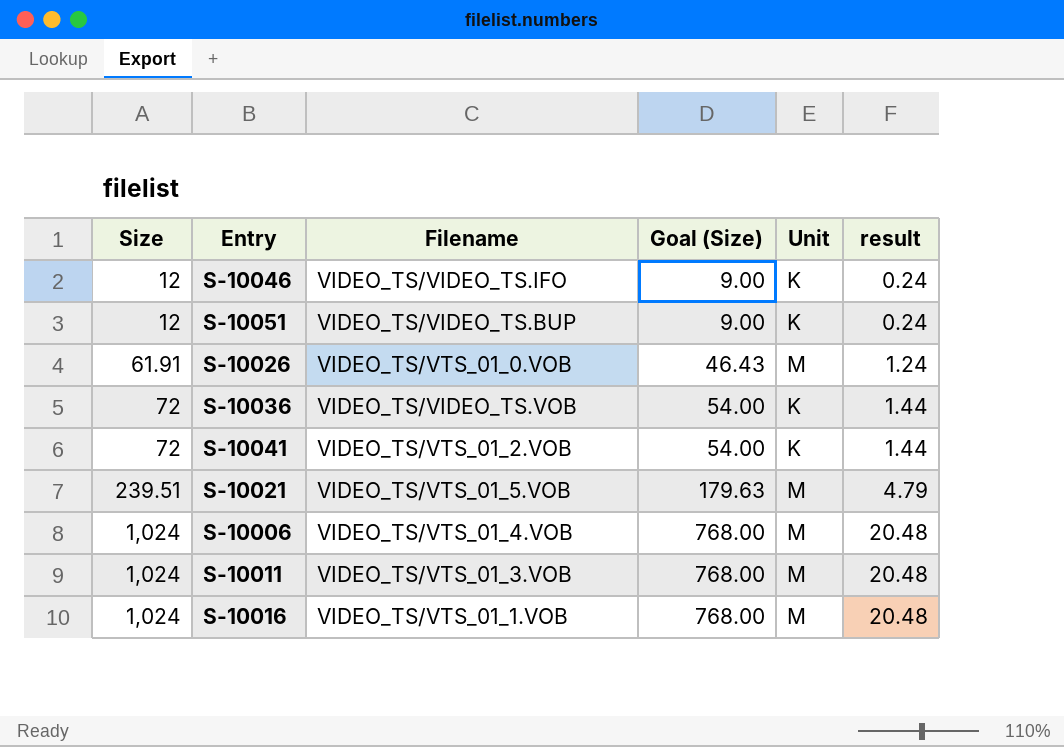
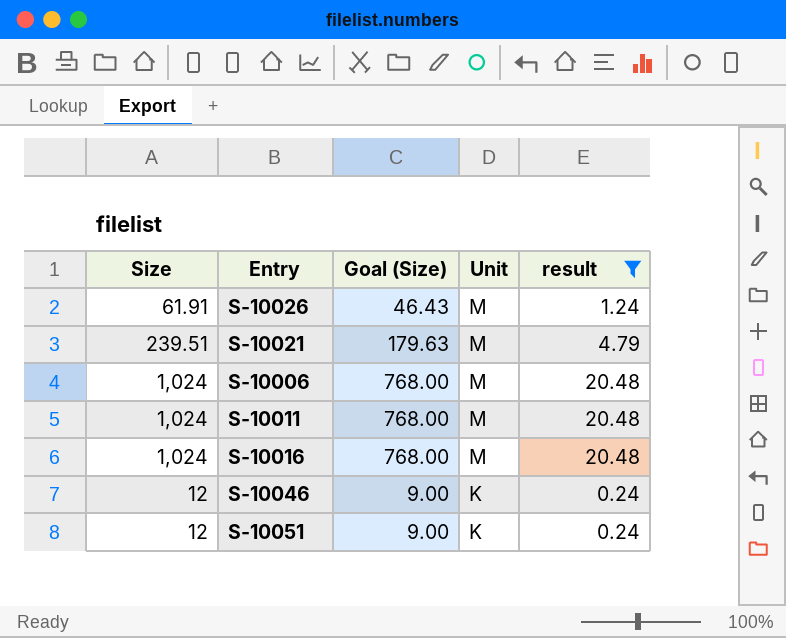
filter: none -> result != 1.44
row order: Size ascending -> Unit descending
column Filename | position: 3 -> none

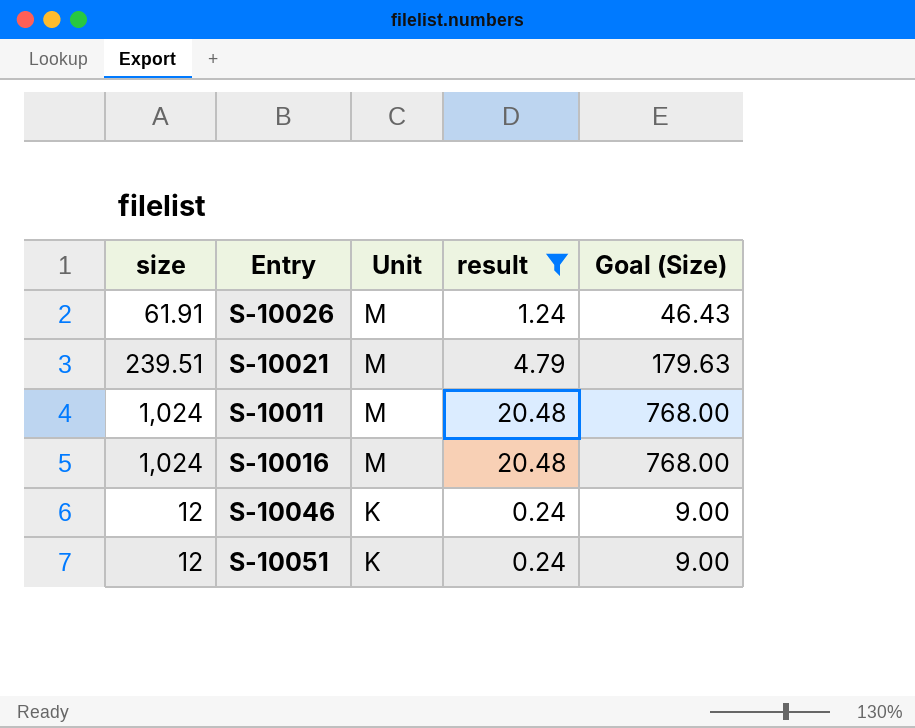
column name: Size -> size
column Goal (Size) | position: 3 -> 5
row S-10006: 1,024 | 768.00 | M | 20.48 -> none

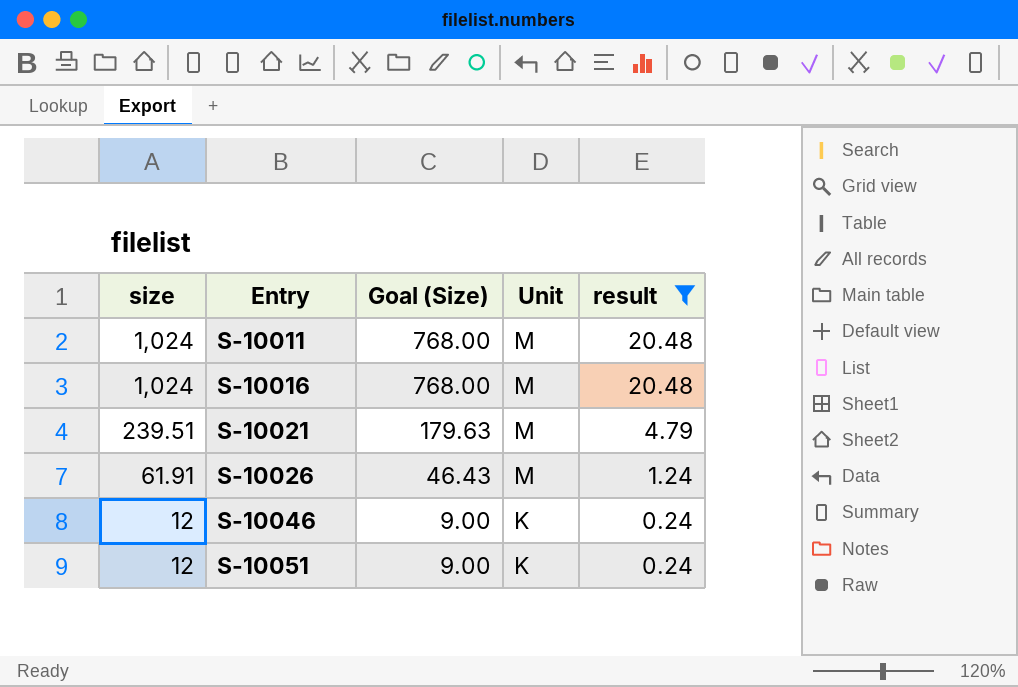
row order: Unit descending -> size descending
column Goal (Size) | position: 5 -> 3

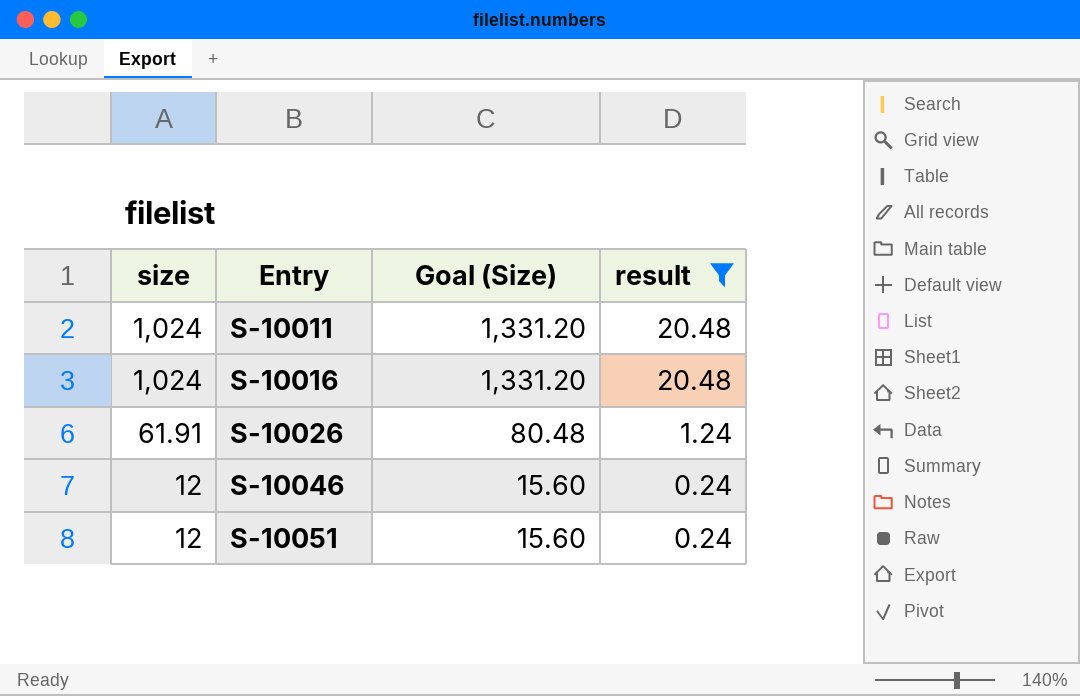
column Unit | position: 4 -> none
column Goal (Size) | formula: [size] * 0.75 -> [size] * 1.3
row S-10021: 239.51 | 179.63 | M | 4.79 -> none

